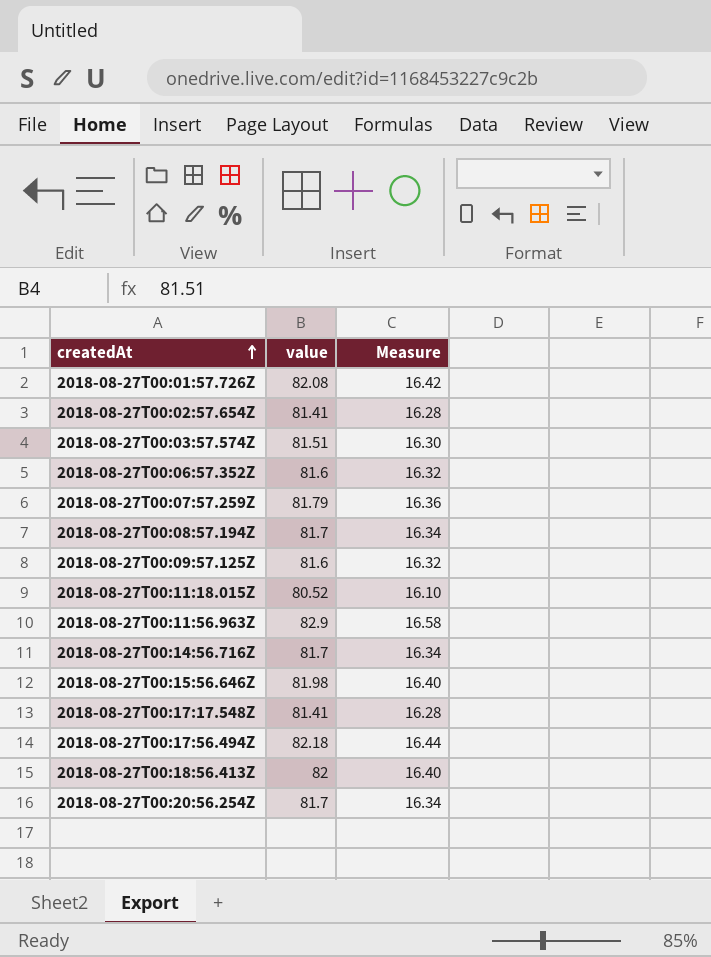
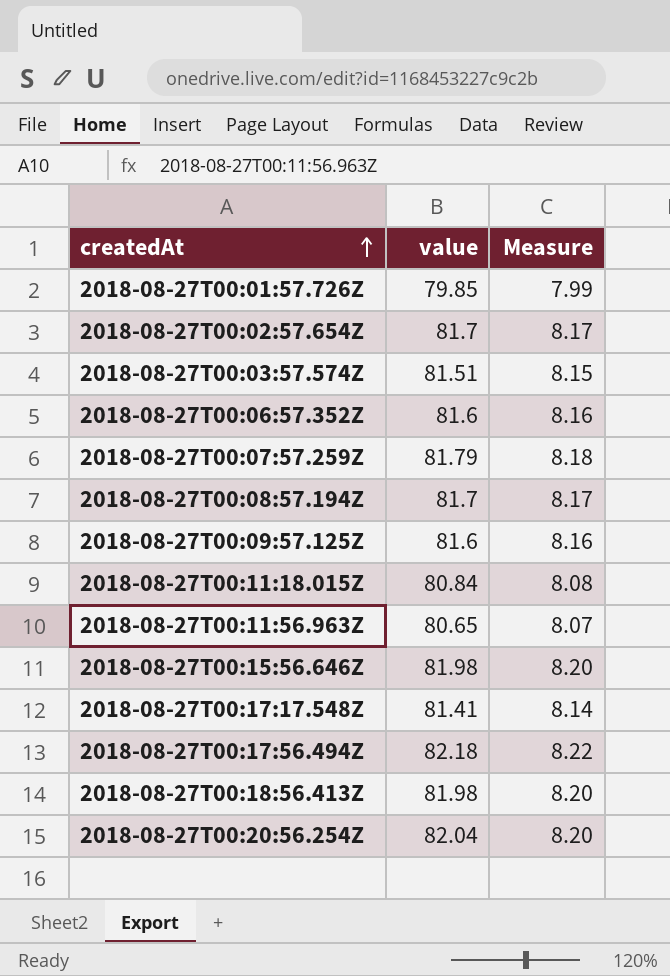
column Measure | formula: [value] * 0.2 -> [value] * 0.1
row 2018-08-27T00:14:56.716Z: 81.7 | 16.34 -> none
2018-08-27T00:01:57.726Z | value: 82.08 -> 79.85
2018-08-27T00:02:57.654Z | value: 81.41 -> 81.7
2018-08-27T00:11:18.015Z | value: 80.52 -> 80.84
2018-08-27T00:11:56.963Z | value: 82.9 -> 80.65
2018-08-27T00:18:56.413Z | value: 82 -> 81.98
2018-08-27T00:20:56.254Z | value: 81.7 -> 82.04

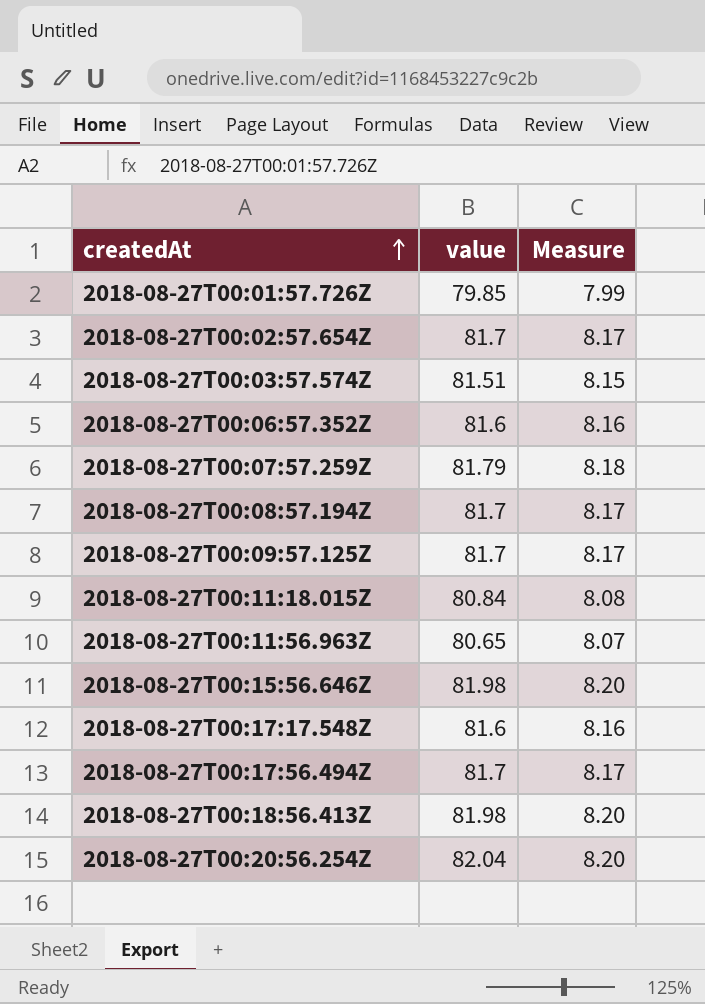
2018-08-27T00:09:57.125Z | value: 81.6 -> 81.7
2018-08-27T00:09:57.125Z | Measure: 8.16 -> 8.17
2018-08-27T00:17:17.548Z | value: 81.41 -> 81.6
2018-08-27T00:17:17.548Z | Measure: 8.14 -> 8.16
2018-08-27T00:17:56.494Z | value: 82.18 -> 81.7
2018-08-27T00:17:56.494Z | Measure: 8.22 -> 8.17

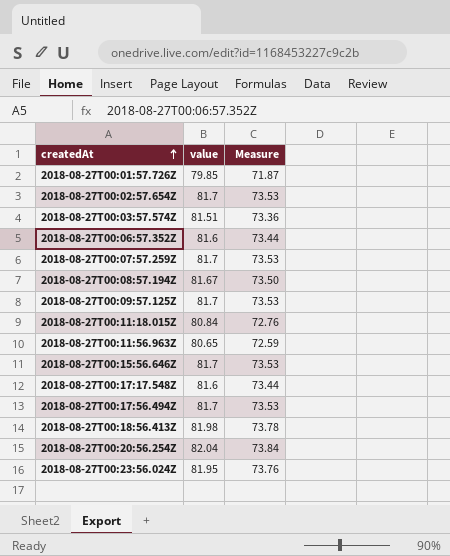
column Measure | formula: [value] * 0.1 -> [value] * 0.9
2018-08-27T00:07:57.259Z | value: 81.79 -> 81.7
2018-08-27T00:08:57.194Z | value: 81.7 -> 81.67
2018-08-27T00:15:56.646Z | value: 81.98 -> 81.7
row 2018-08-27T00:23:56.024Z: none -> 81.95 | 73.76

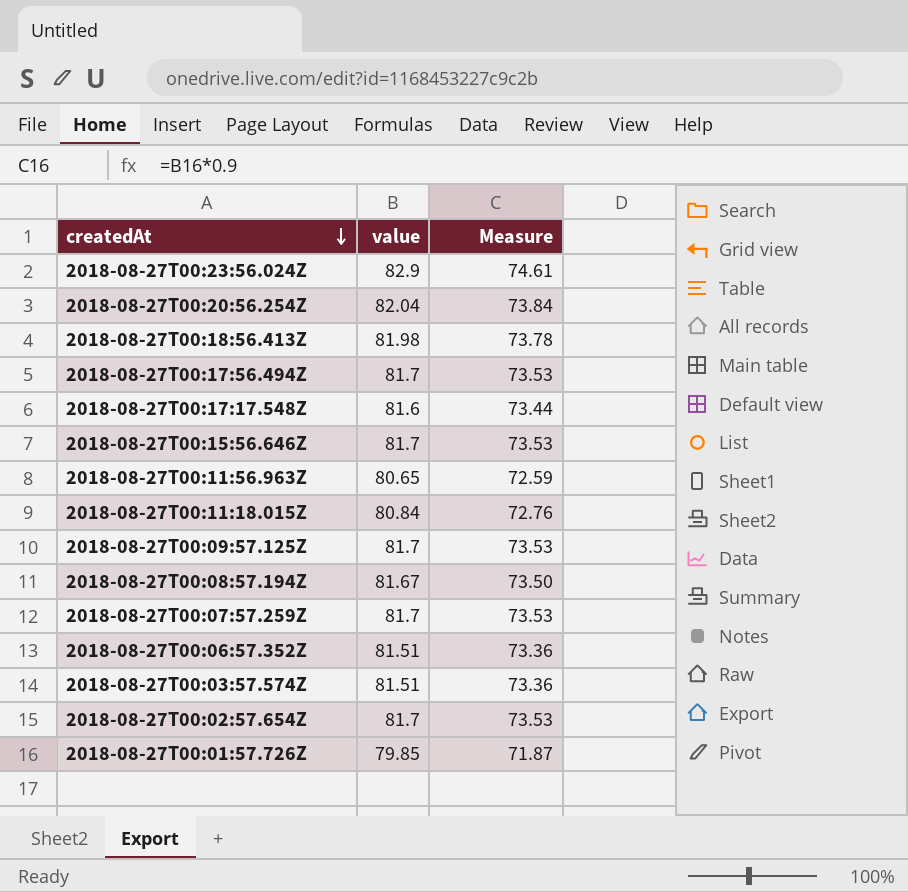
row order: createdAt ascending -> createdAt descending
2018-08-27T00:23:56.024Z | value: 81.95 -> 82.9
2018-08-27T00:23:56.024Z | Measure: 73.76 -> 74.61
2018-08-27T00:06:57.352Z | value: 81.6 -> 81.51
2018-08-27T00:06:57.352Z | Measure: 73.44 -> 73.36

